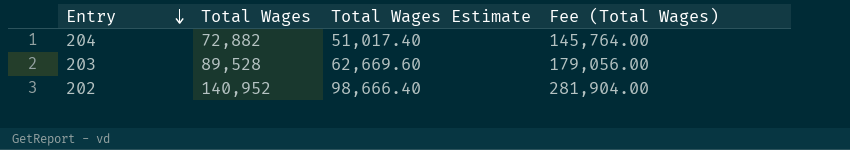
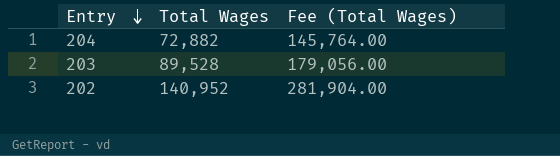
column Total Wages Estimate | formula: [Total Wages] * 0.7 -> none

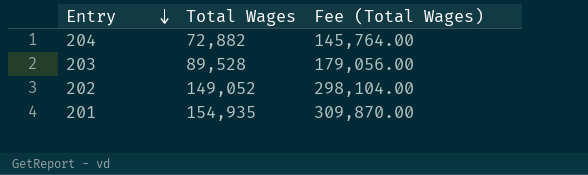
202 | Total Wages: 140,952 -> 149,052
202 | Fee (Total Wages): 281,904.00 -> 298,104.00
row 201: none -> 154,935 | 309,870.00

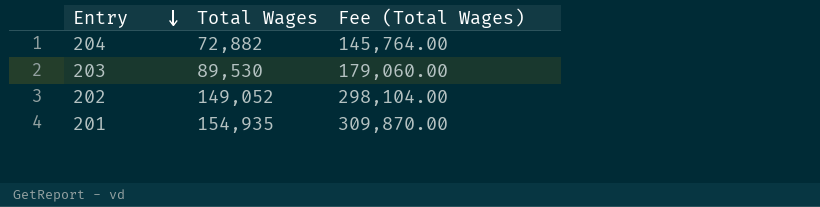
203 | Total Wages: 89,528 -> 89,530
203 | Fee (Total Wages): 179,056.00 -> 179,060.00

